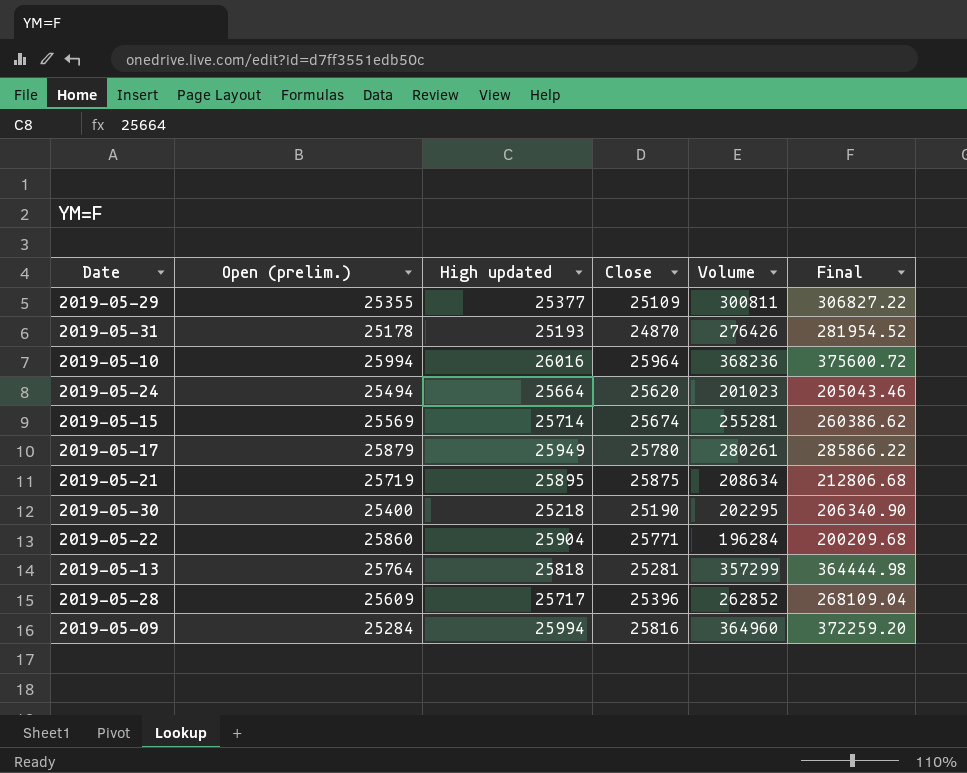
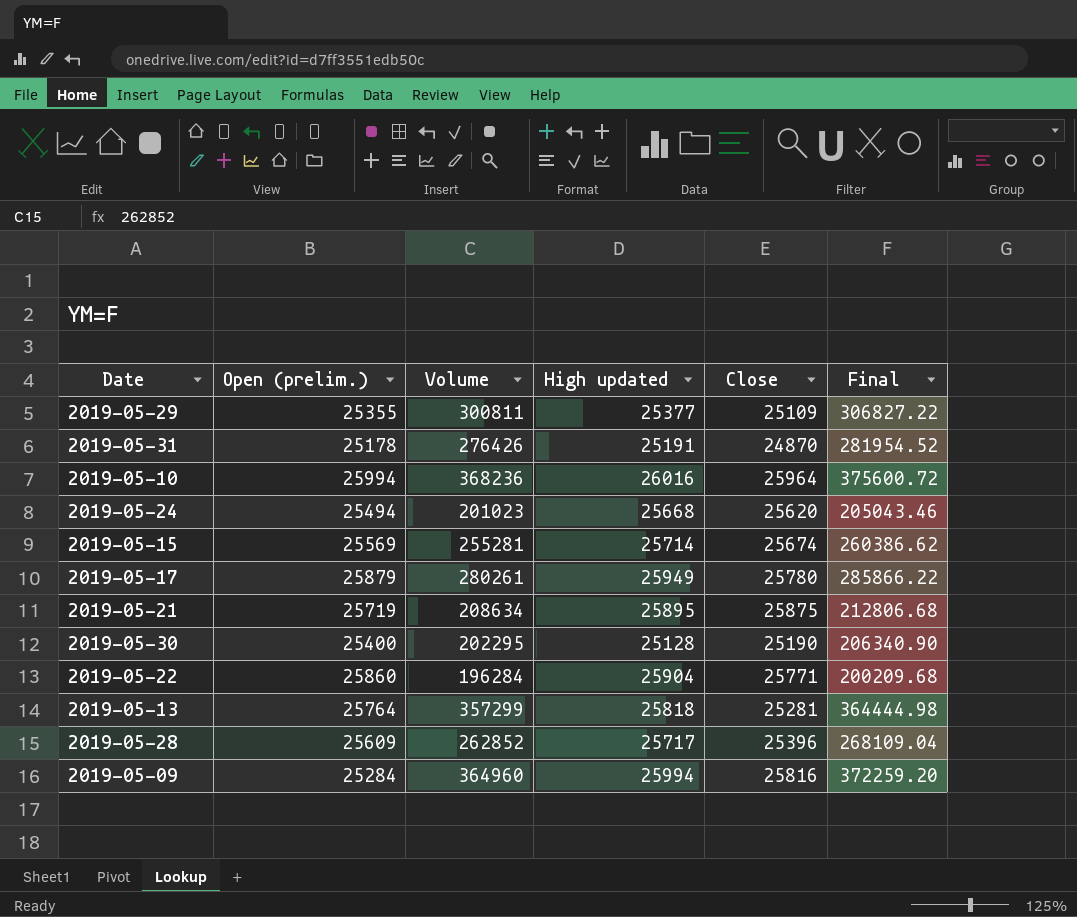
column Volume | position: 5 -> 3
2019-05-31 | High updated: 25193 -> 25191
2019-05-24 | High updated: 25664 -> 25668
2019-05-30 | High updated: 25218 -> 25128

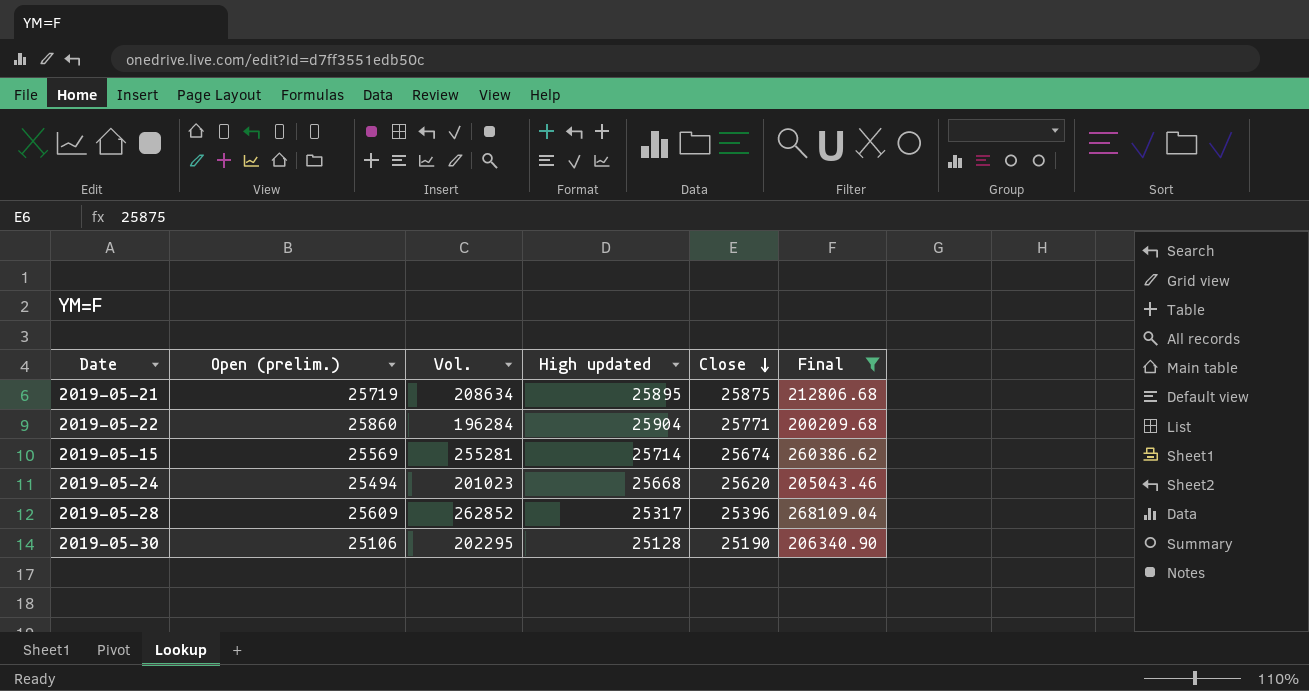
filter: none -> Final <= 268109.04
row order: none -> Close descending
column name: Volume -> Vol.
2019-05-28 | High updated: 25717 -> 25317
2019-05-30 | Open (prelim.): 25400 -> 25106

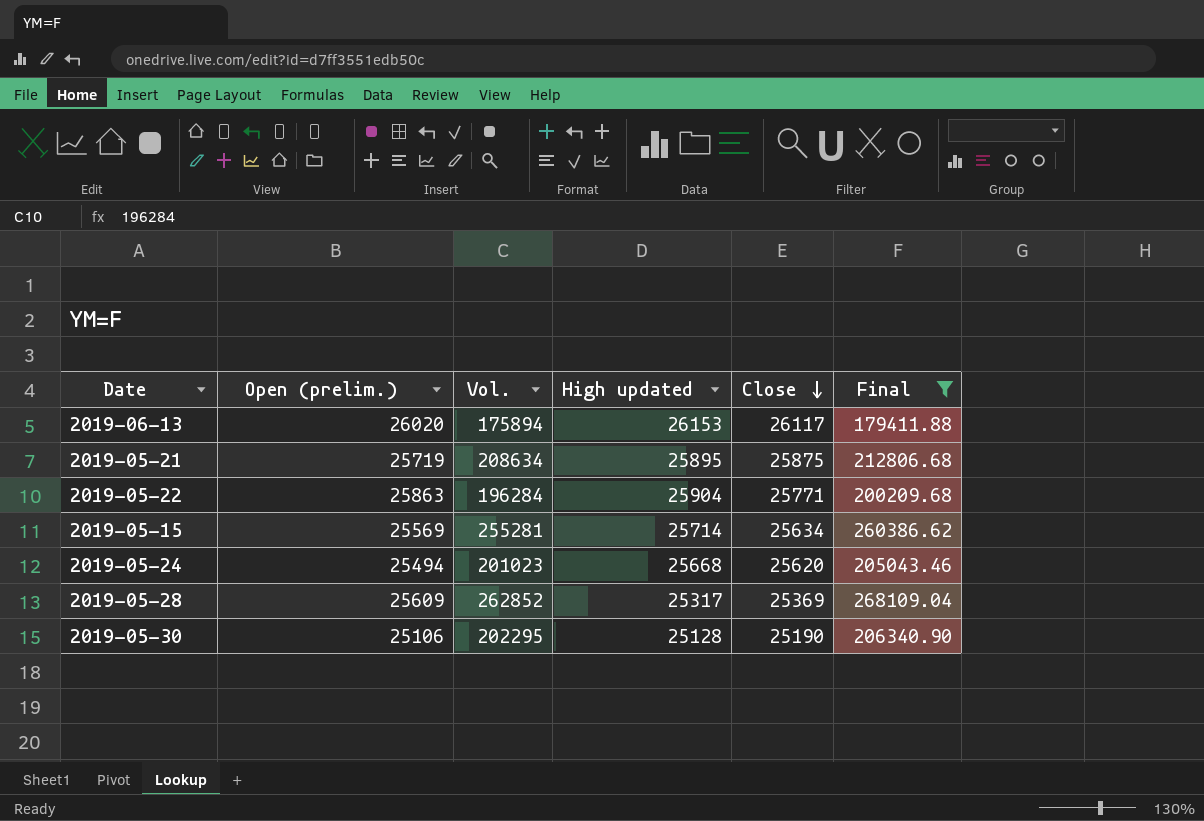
row 2019-06-13: none -> 26020 | 175894 | 26153 | 26117 | 179411.88
2019-05-22 | Open (prelim.): 25860 -> 25863
2019-05-15 | Close: 25674 -> 25634
2019-05-28 | Close: 25396 -> 25369

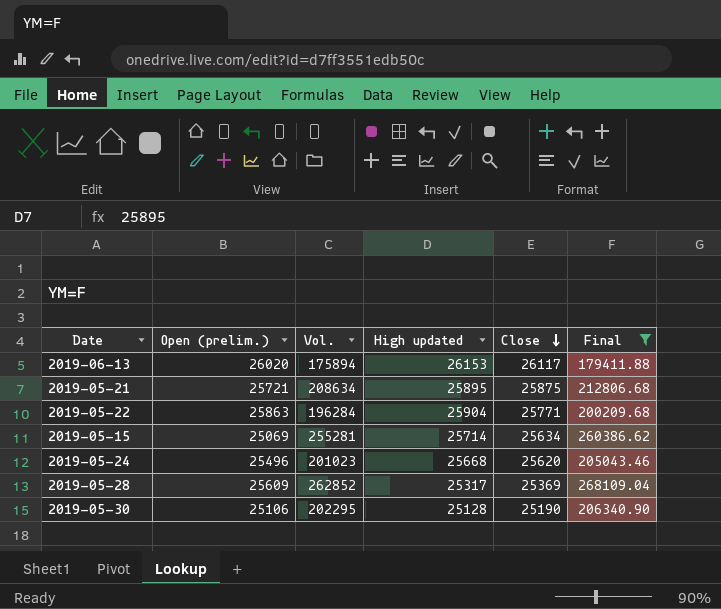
2019-05-21 | Open (prelim.): 25719 -> 25721
2019-05-15 | Open (prelim.): 25569 -> 25069
2019-05-24 | Open (prelim.): 25494 -> 25496

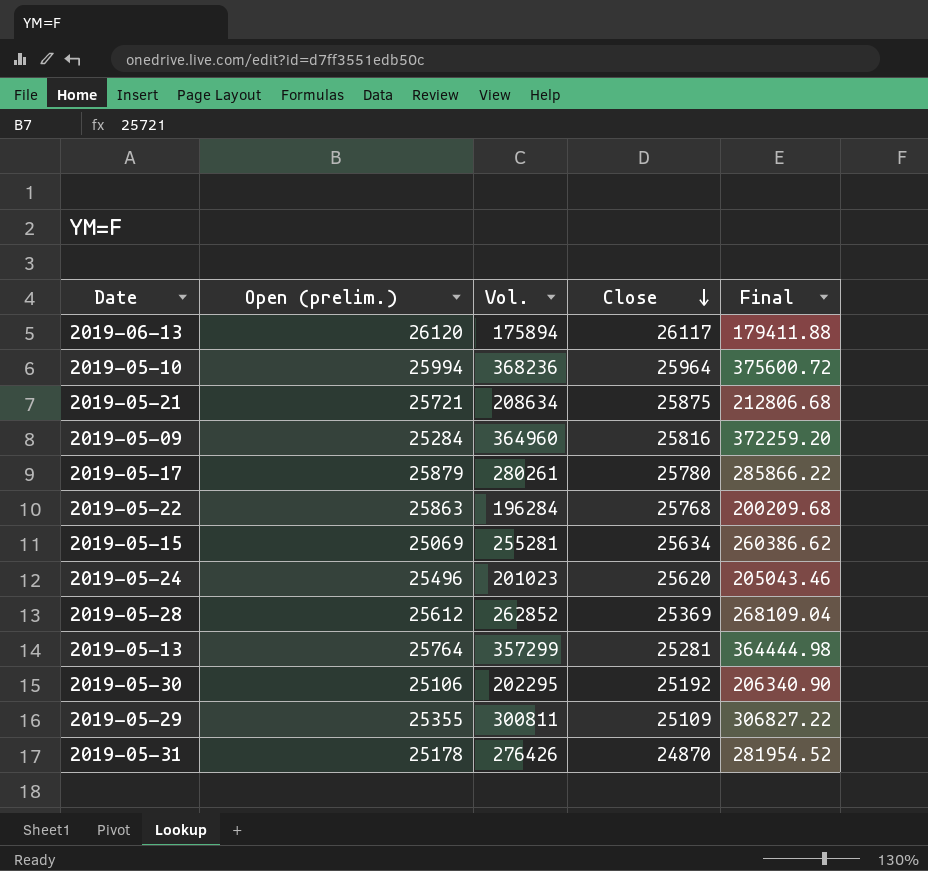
filter: Final <= 268109.04 -> none
column High updated | position: 4 -> none
2019-06-13 | Open (prelim.): 26020 -> 26120
2019-05-22 | Close: 25771 -> 25768
2019-05-28 | Open (prelim.): 25609 -> 25612
2019-05-30 | Close: 25190 -> 25192

